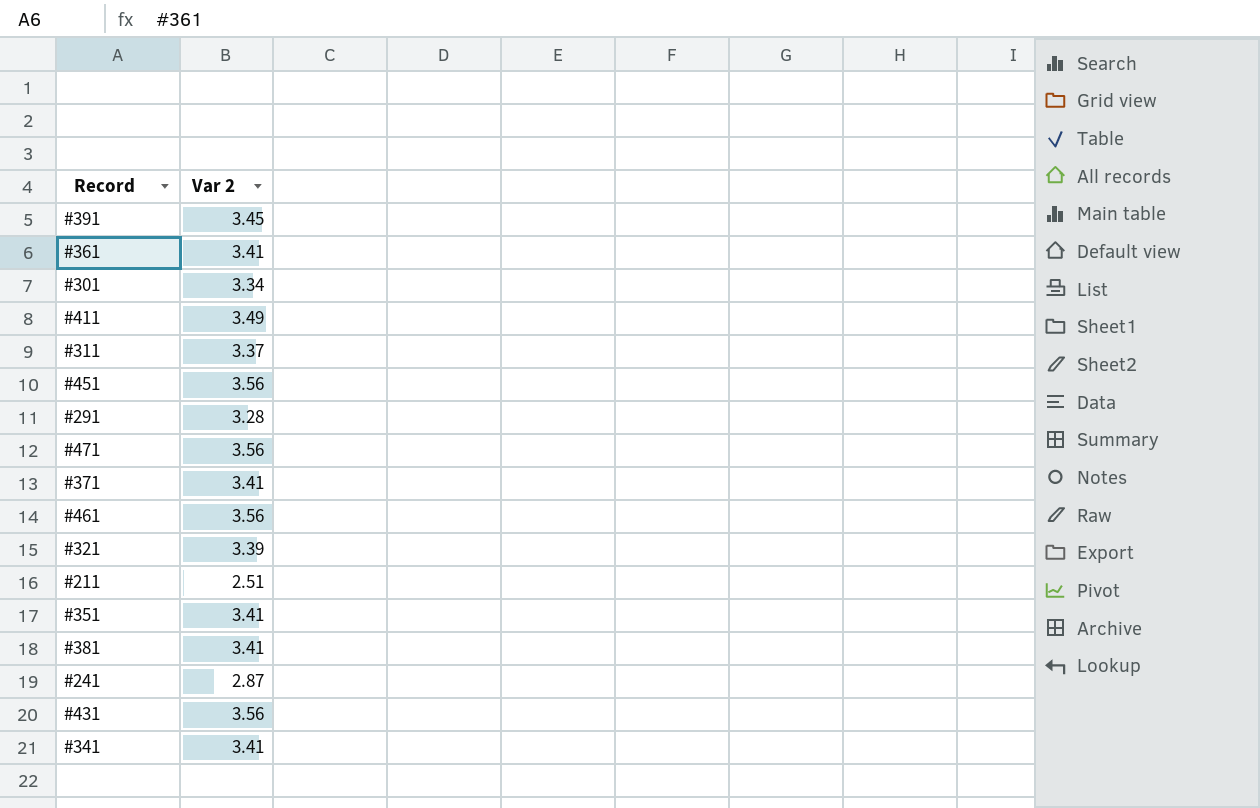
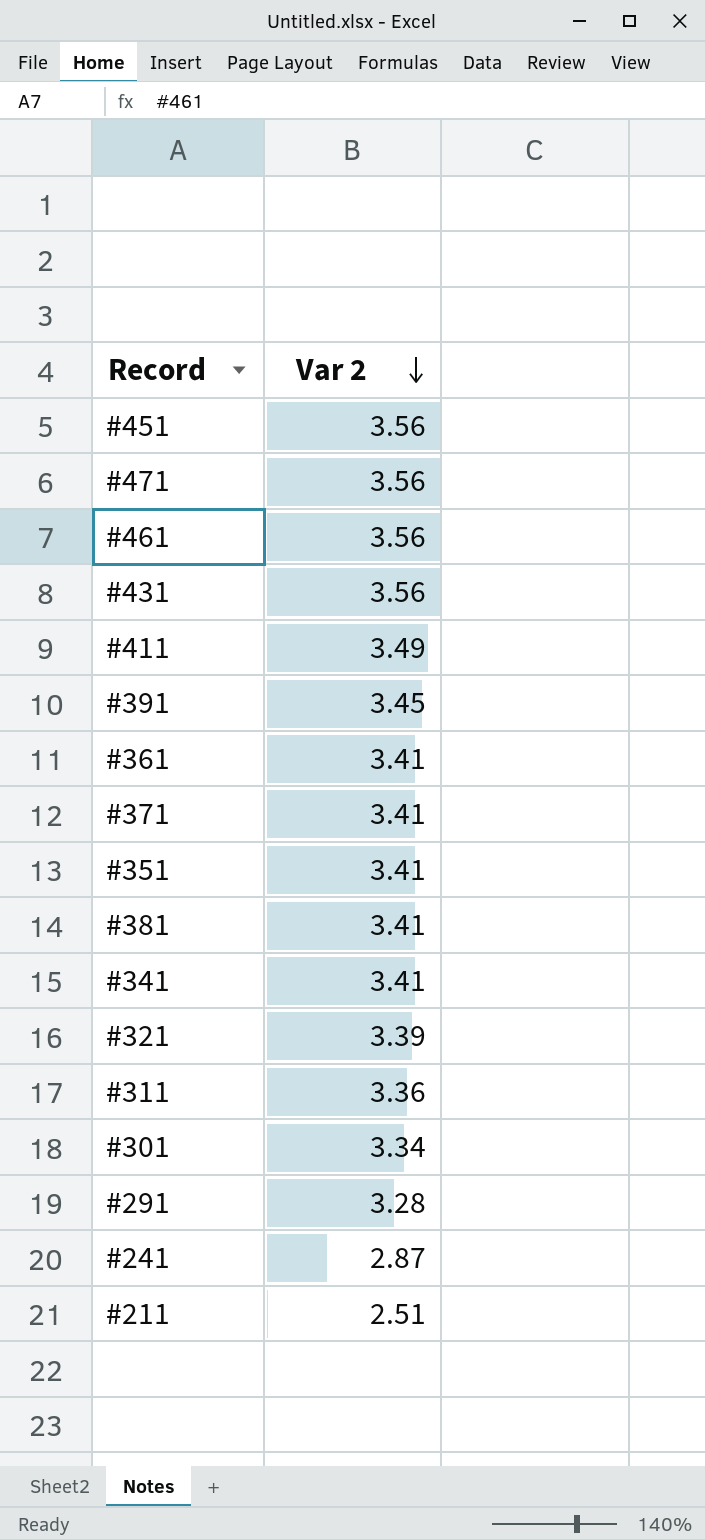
row order: none -> Var 2 descending
#311 | Var 2: 3.37 -> 3.36

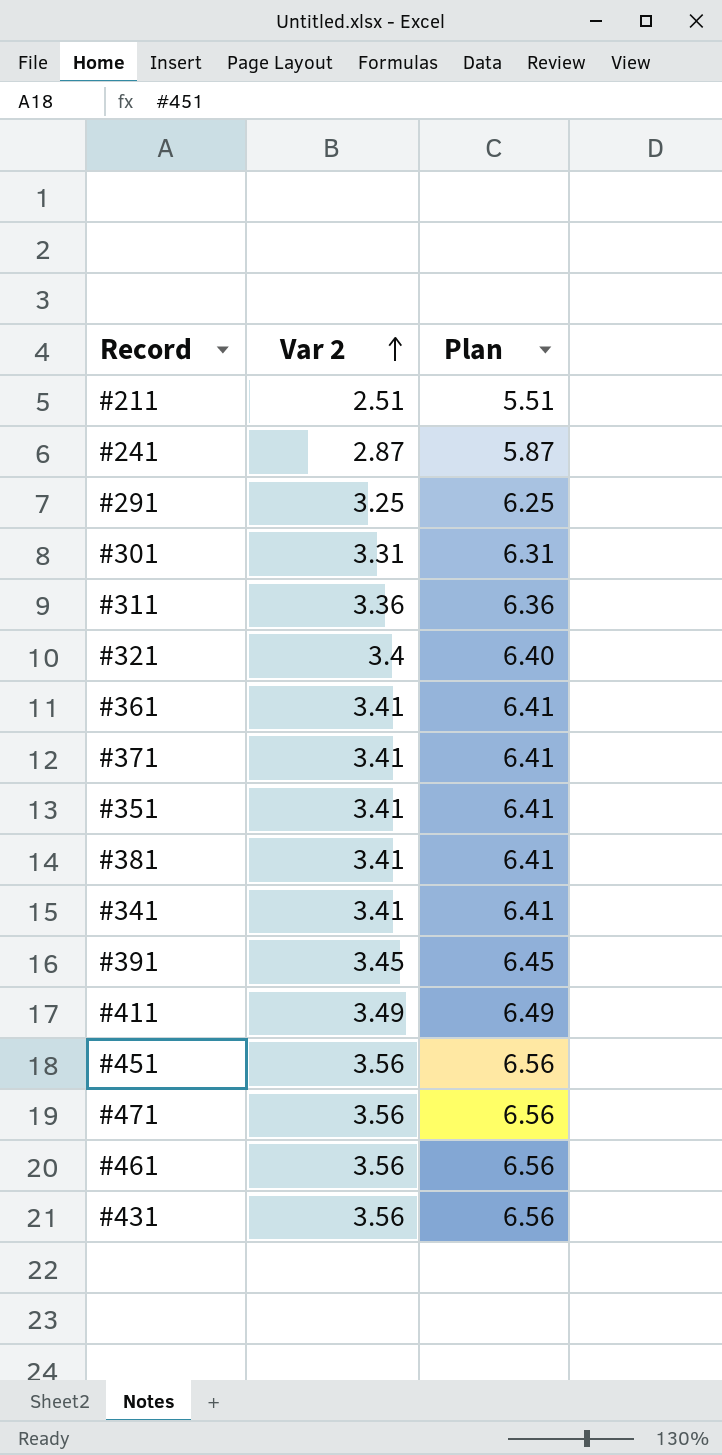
row order: Var 2 descending -> Var 2 ascending
column Plan | formula: none -> [Var 2] + 3
#291 | Var 2: 3.28 -> 3.25
#301 | Var 2: 3.34 -> 3.31
#321 | Var 2: 3.39 -> 3.4

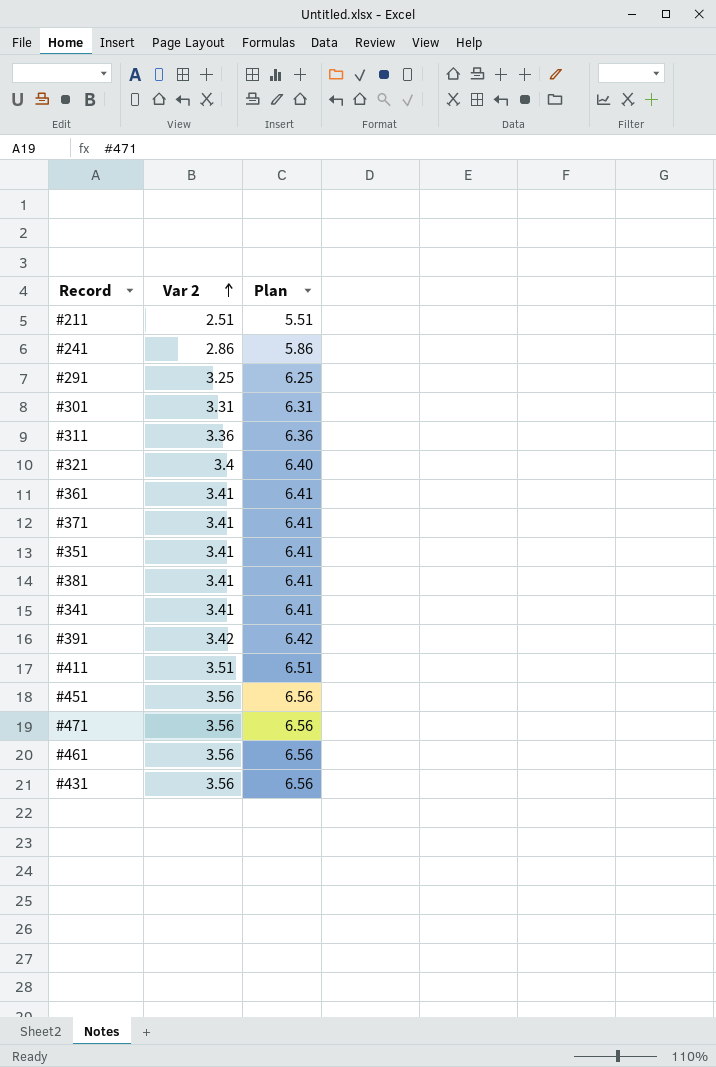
#241 | Var 2: 2.87 -> 2.86
#241 | Plan: 5.87 -> 5.86
#391 | Var 2: 3.45 -> 3.42
#391 | Plan: 6.45 -> 6.42
#411 | Var 2: 3.49 -> 3.51
#411 | Plan: 6.49 -> 6.51

